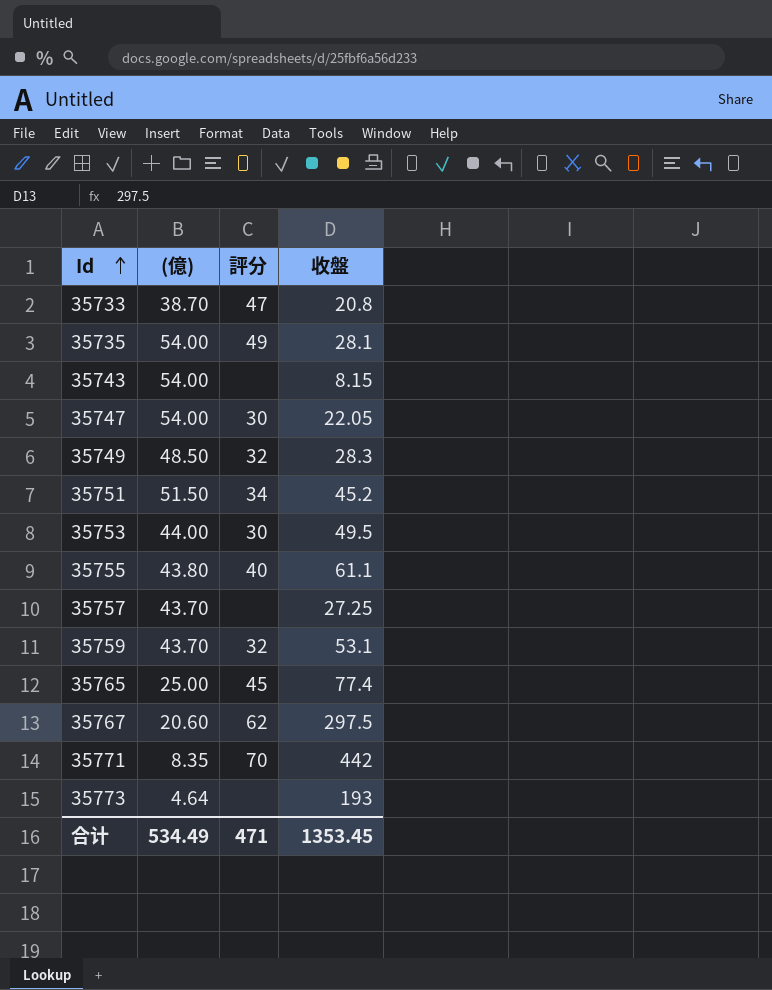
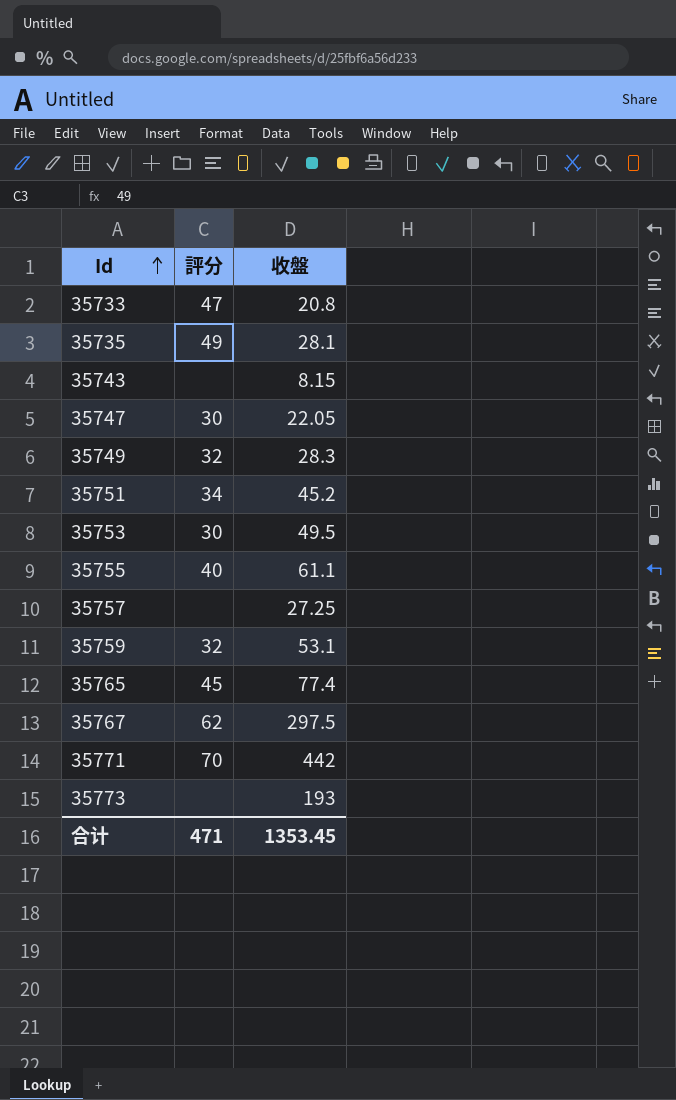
column (億) | position: 2 -> none

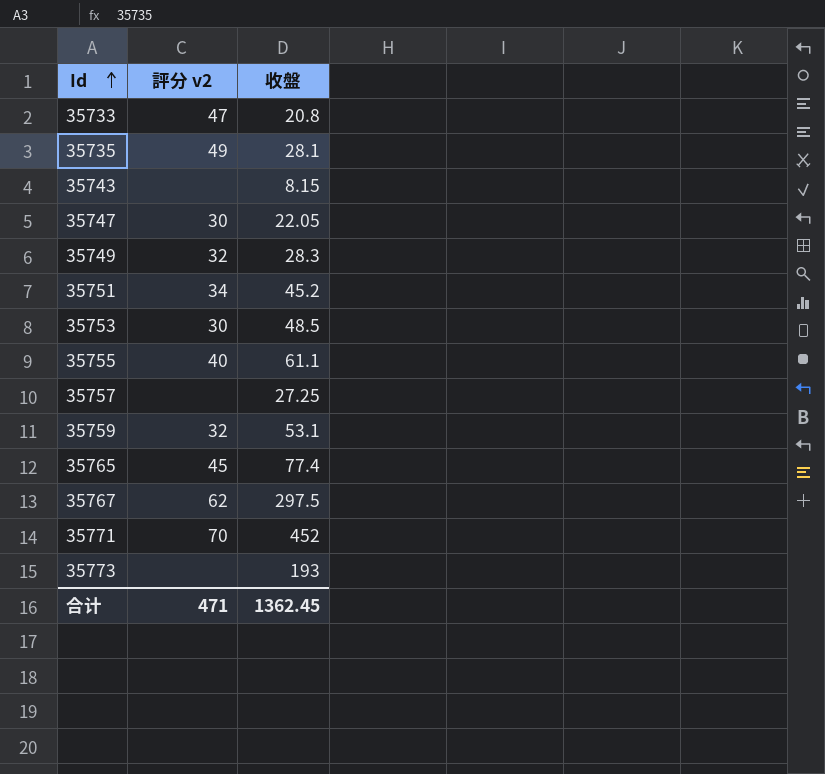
column name: 評分 -> 評分 v2
35753 | 收盤: 49.5 -> 48.5
35771 | 收盤: 442 -> 452
合计 | 收盤: 1353.45 -> 1362.45

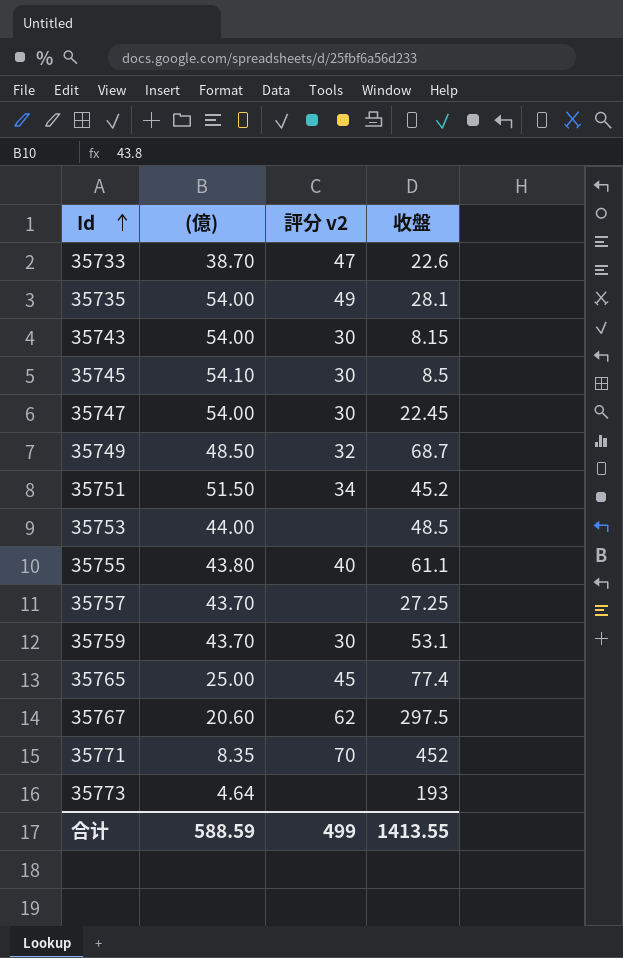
column (億) | position: none -> 2
35733 | 收盤: 20.8 -> 22.6
35743 | 評分 v2: none -> 30
row 35745: none -> 54.10 | 30 | 8.5
35747 | 收盤: 22.05 -> 22.45
35749 | 收盤: 28.3 -> 68.7
35753 | 評分 v2: 30 -> none
35759 | 評分 v2: 32 -> 30
合计 | 評分 v2: 471 -> 499
合计 | 收盤: 1362.45 -> 1413.55

